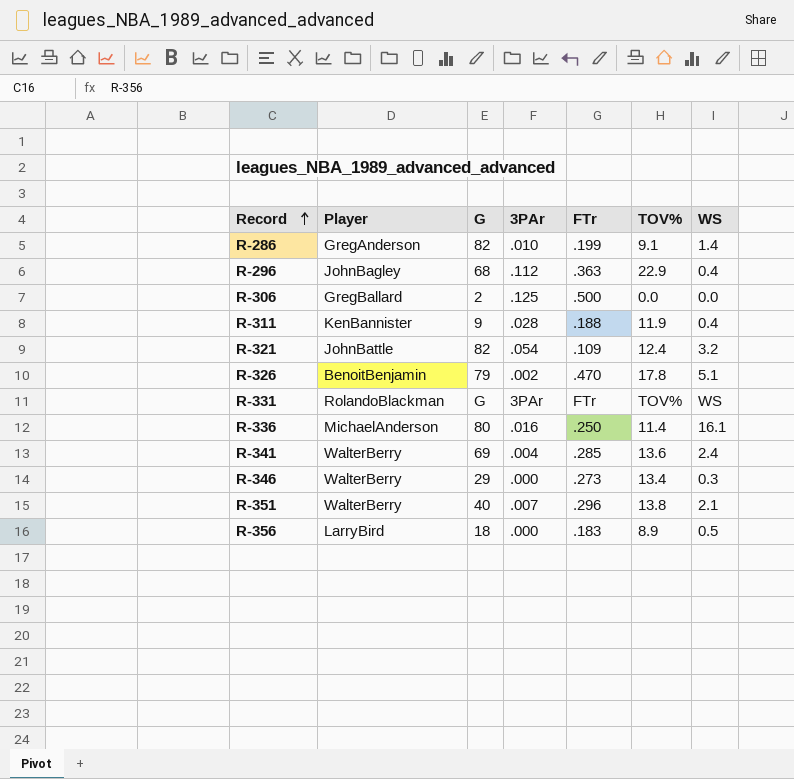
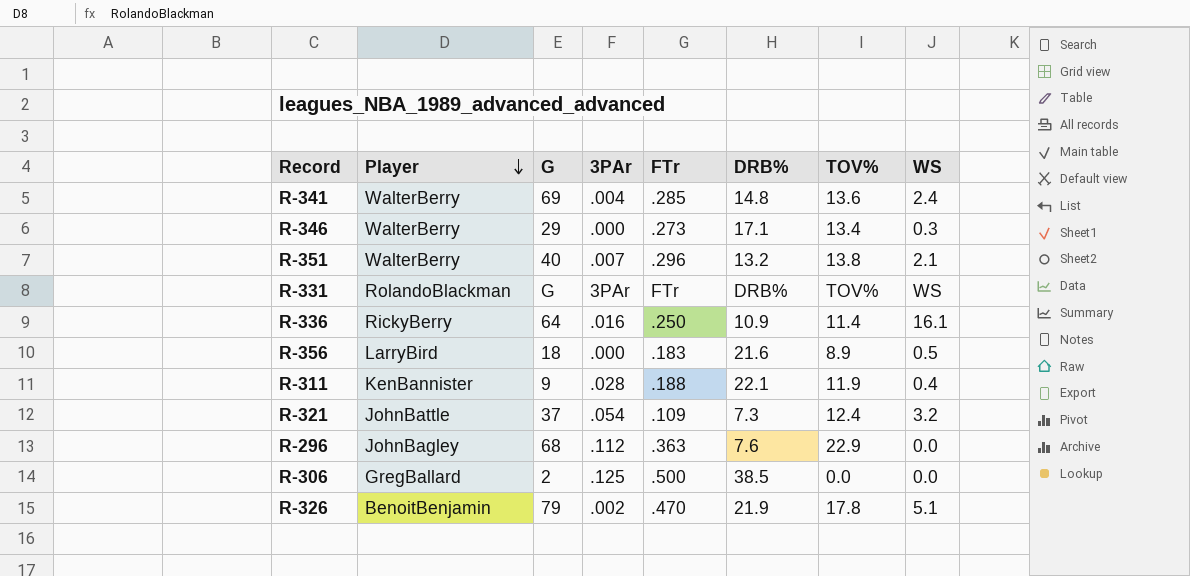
row order: Record ascending -> Player descending
column DRB% | position: none -> 6
row R-286: GregAnderson | 82 | .010 | .199 | 9.1 | 1.4 -> none
R-336 | Player: MichaelAnderson -> RickyBerry
R-336 | G: 80 -> 64
R-321 | G: 82 -> 37
R-296 | WS: 0.4 -> 0.0

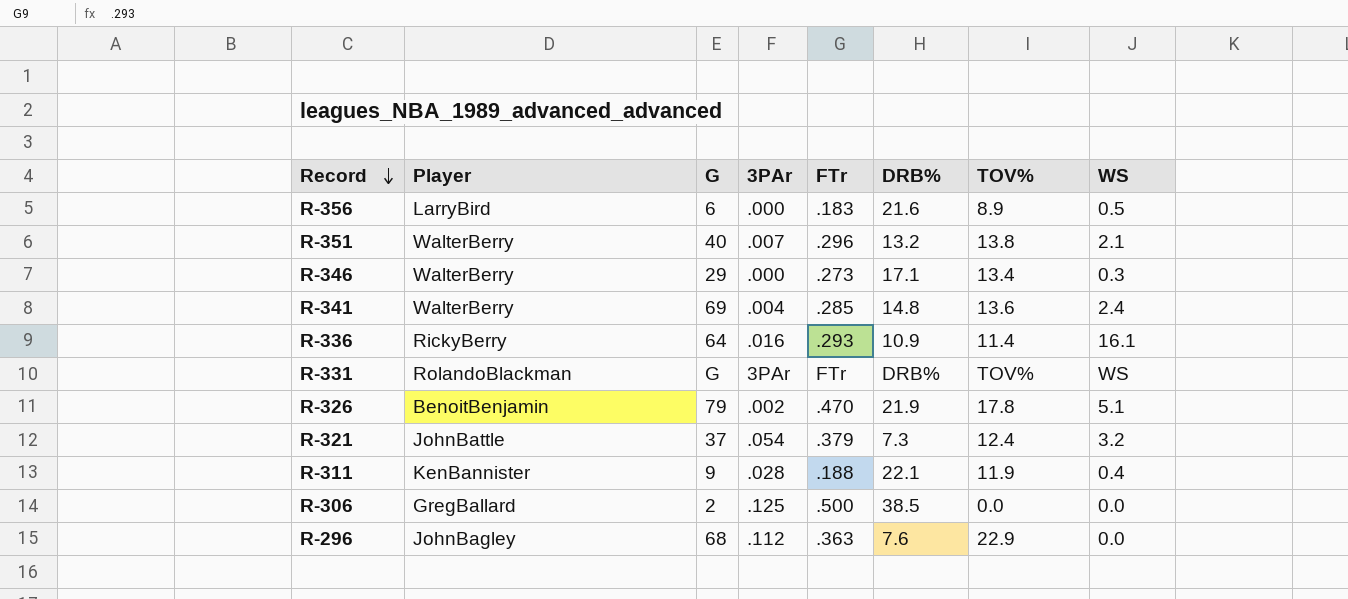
row order: Player descending -> Record descending
R-356 | G: 18 -> 6
R-336 | FTr: .250 -> .293
R-321 | FTr: .109 -> .379

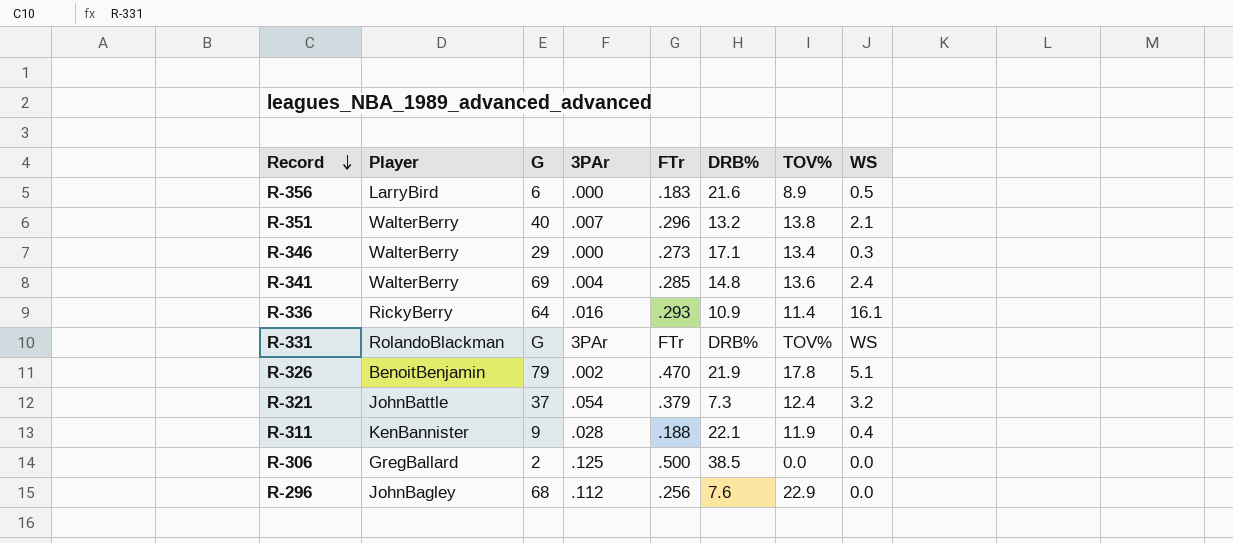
R-296 | FTr: .363 -> .256

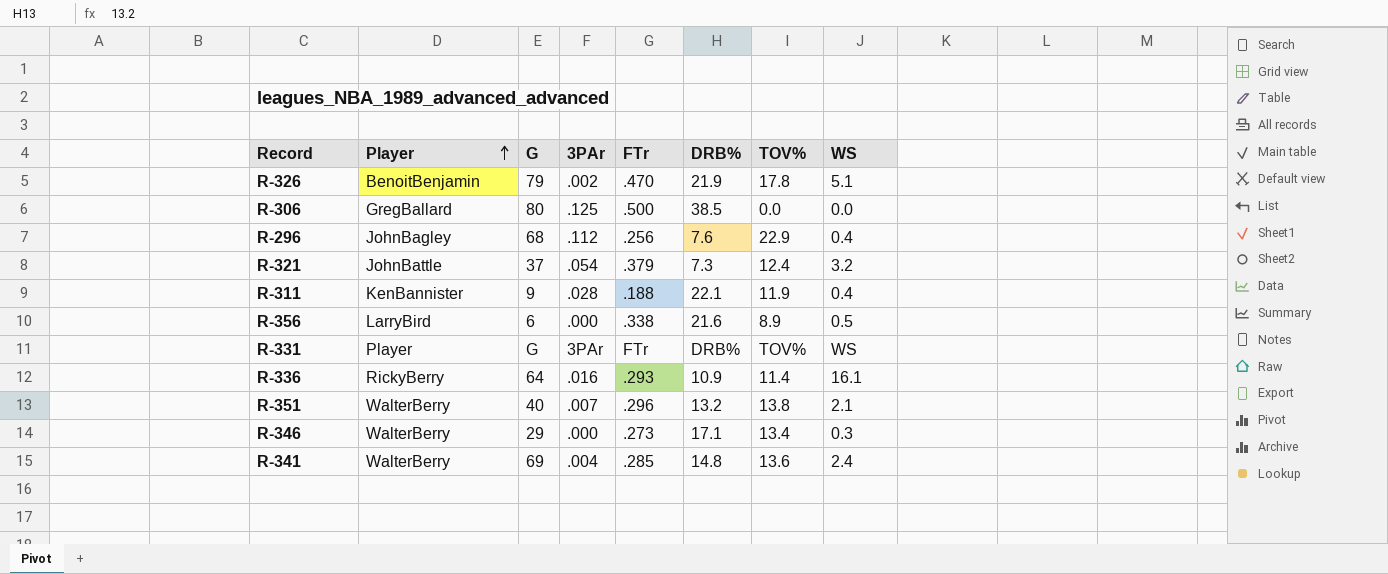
row order: Record descending -> Player ascending
R-306 | G: 2 -> 80
R-296 | WS: 0.0 -> 0.4
R-356 | FTr: .183 -> .338
R-331 | Player: RolandoBlackman -> Player

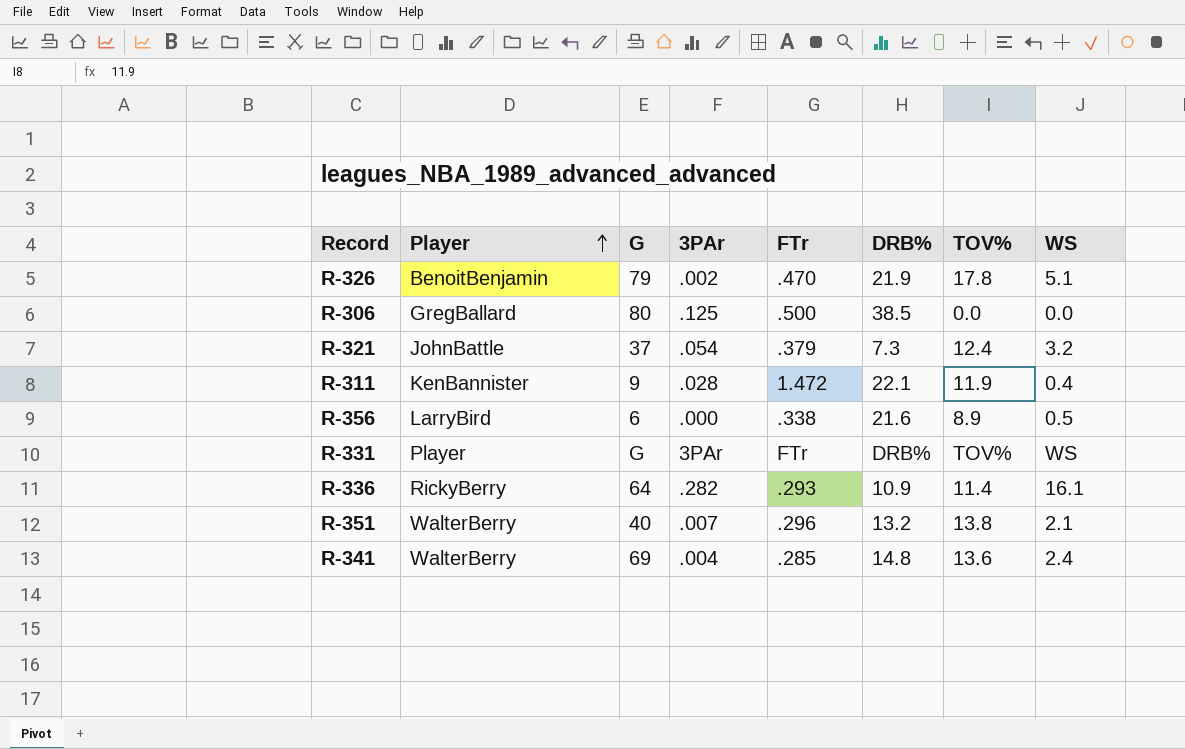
row R-296: JohnBagley | 68 | .112 | .256 | 7.6 | 22.9 | 0.4 -> none
row R-346: WalterBerry | 29 | .000 | .273 | 17.1 | 13.4 | 0.3 -> none
R-311 | FTr: .188 -> 1.472
R-336 | 3PAr: .016 -> .282

